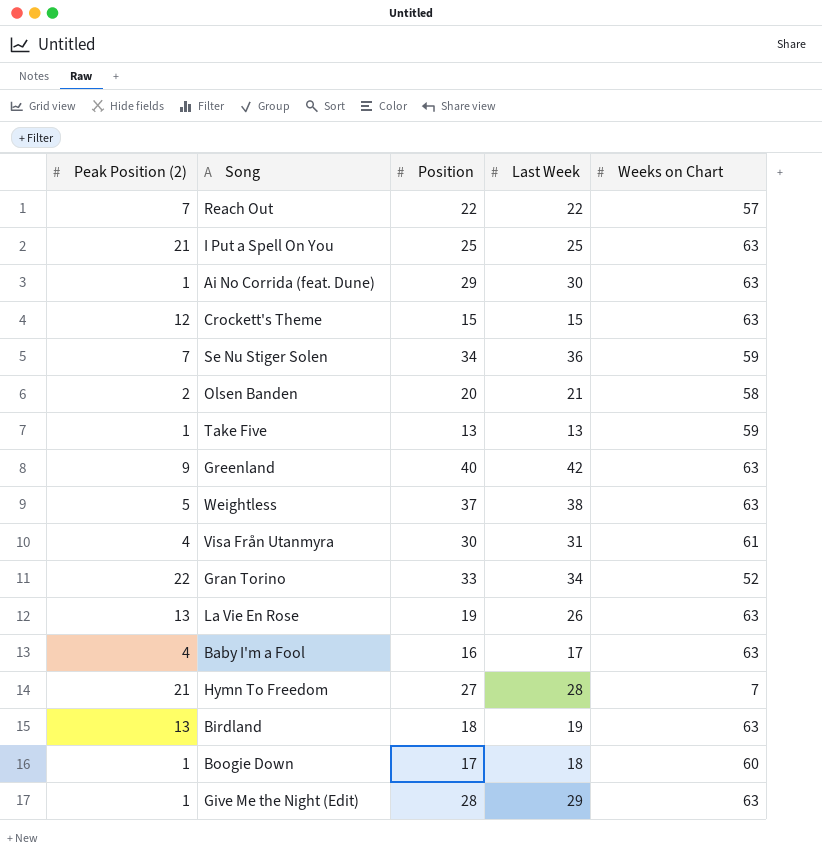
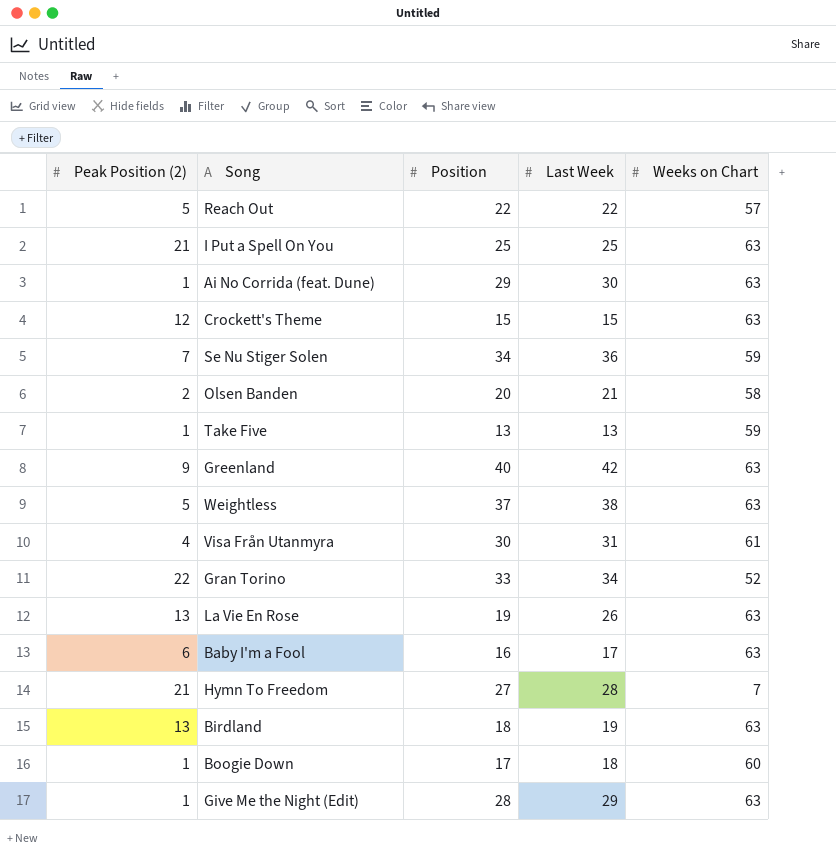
Reach Out | Peak Position (2): 7 -> 5
Baby I'm a Fool | Peak Position (2): 4 -> 6

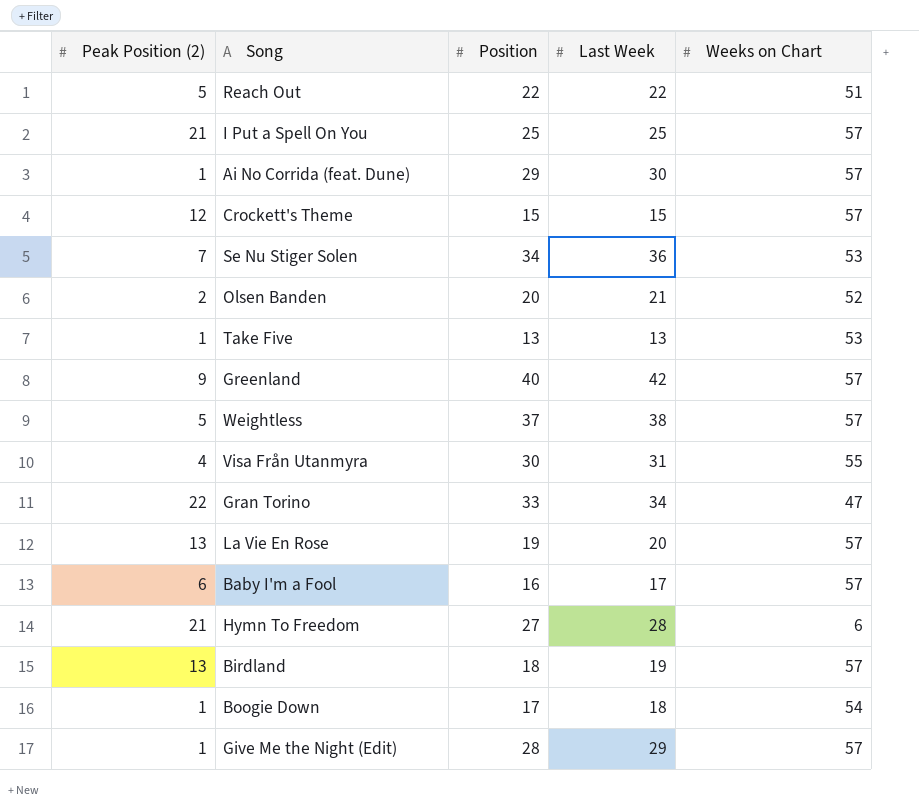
Reach Out | Weeks on Chart: 57 -> 51
I Put a Spell On You | Weeks on Chart: 63 -> 57
Ai No Corrida (feat. Dune) | Weeks on Chart: 63 -> 57
Crockett's Theme | Weeks on Chart: 63 -> 57
Se Nu Stiger Solen | Weeks on Chart: 59 -> 53
Olsen Banden | Weeks on Chart: 58 -> 52
Take Five | Weeks on Chart: 59 -> 53
Greenland | Weeks on Chart: 63 -> 57
Weightless | Weeks on Chart: 63 -> 57
Visa Från Utanmyra | Weeks on Chart: 61 -> 55
Gran Torino | Weeks on Chart: 52 -> 47
La Vie En Rose | Last Week: 26 -> 20
La Vie En Rose | Weeks on Chart: 63 -> 57
Baby I'm a Fool | Weeks on Chart: 63 -> 57
Hymn To Freedom | Weeks on Chart: 7 -> 6
Birdland | Weeks on Chart: 63 -> 57
Boogie Down | Weeks on Chart: 60 -> 54
Give Me the Night (Edit) | Weeks on Chart: 63 -> 57

